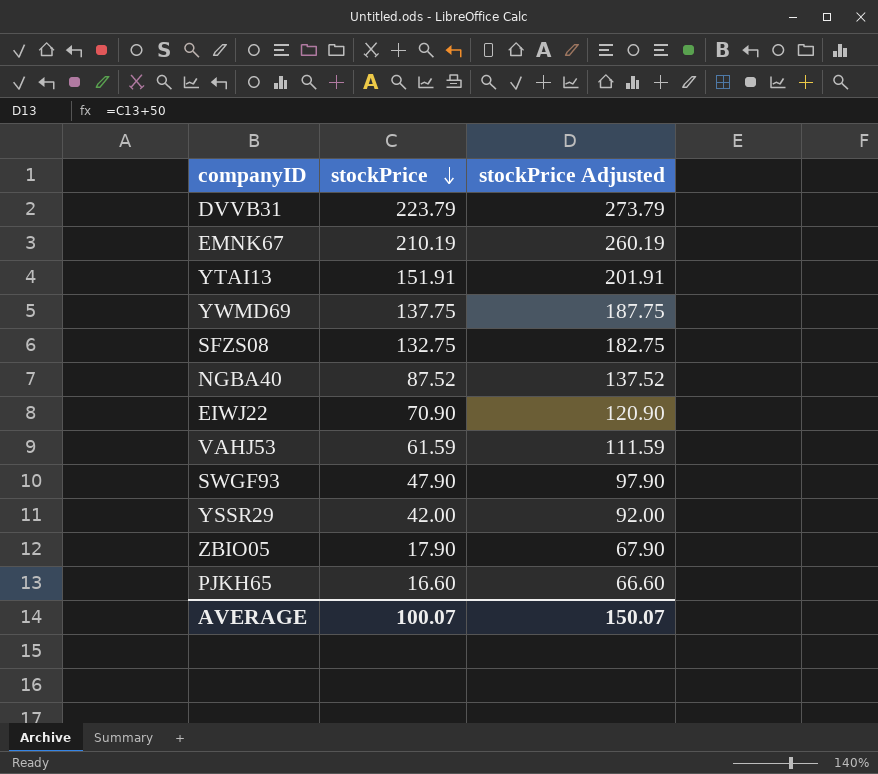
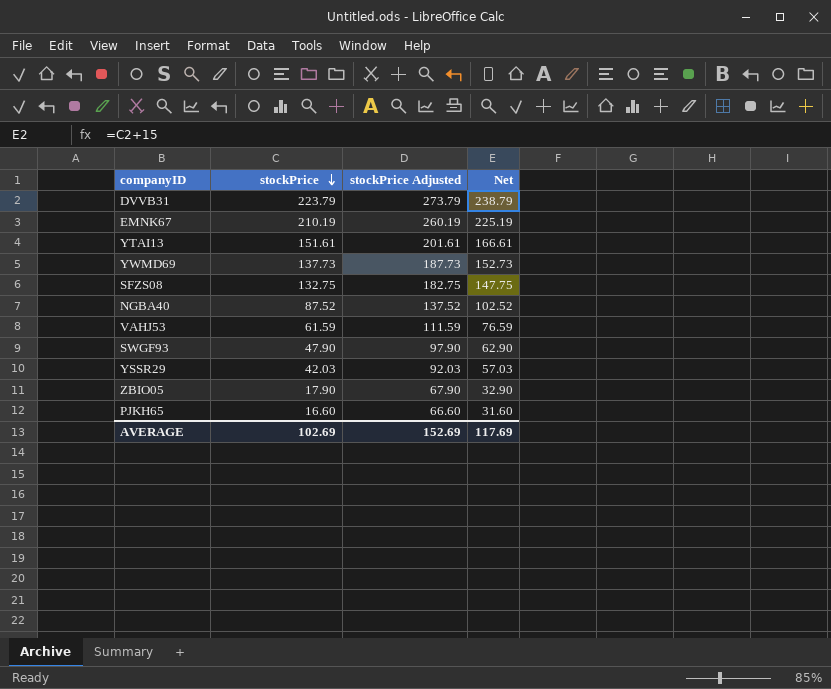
column Net | formula: none -> [stockPrice] + 15
row EIWJ22: 70.90 | 120.90 -> none
YTAI13 | stockPrice: 151.91 -> 151.61
YTAI13 | stockPrice Adjusted: 201.91 -> 201.61
YWMD69 | stockPrice: 137.75 -> 137.73
YWMD69 | stockPrice Adjusted: 187.75 -> 187.73
YSSR29 | stockPrice: 42.00 -> 42.03
YSSR29 | stockPrice Adjusted: 92.00 -> 92.03
AVERAGE | stockPrice: 100.07 -> 102.69
AVERAGE | stockPrice Adjusted: 150.07 -> 152.69

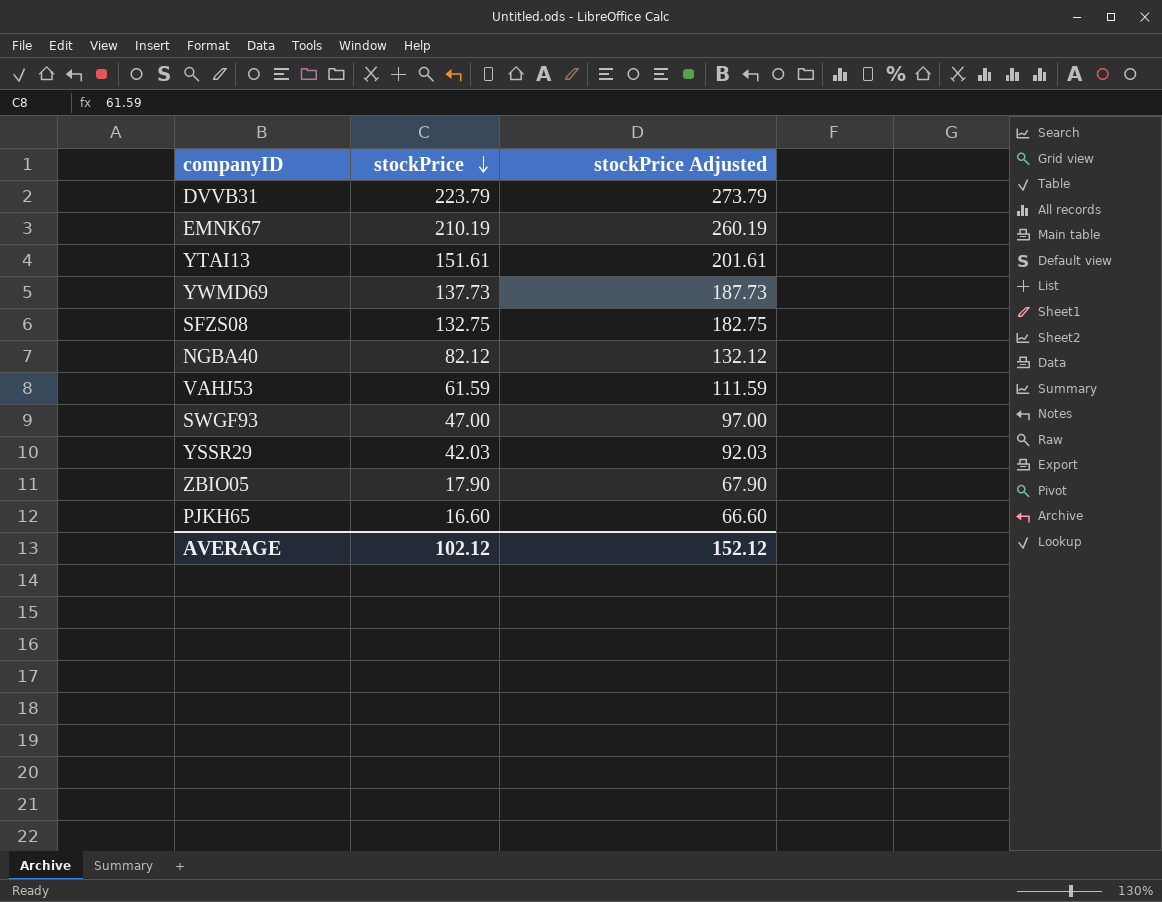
column Net | formula: [stockPrice] + 15 -> none
NGBA40 | stockPrice: 87.52 -> 82.12
NGBA40 | stockPrice Adjusted: 137.52 -> 132.12
SWGF93 | stockPrice: 47.90 -> 47.00
SWGF93 | stockPrice Adjusted: 97.90 -> 97.00
AVERAGE | stockPrice: 102.69 -> 102.12
AVERAGE | stockPrice Adjusted: 152.69 -> 152.12

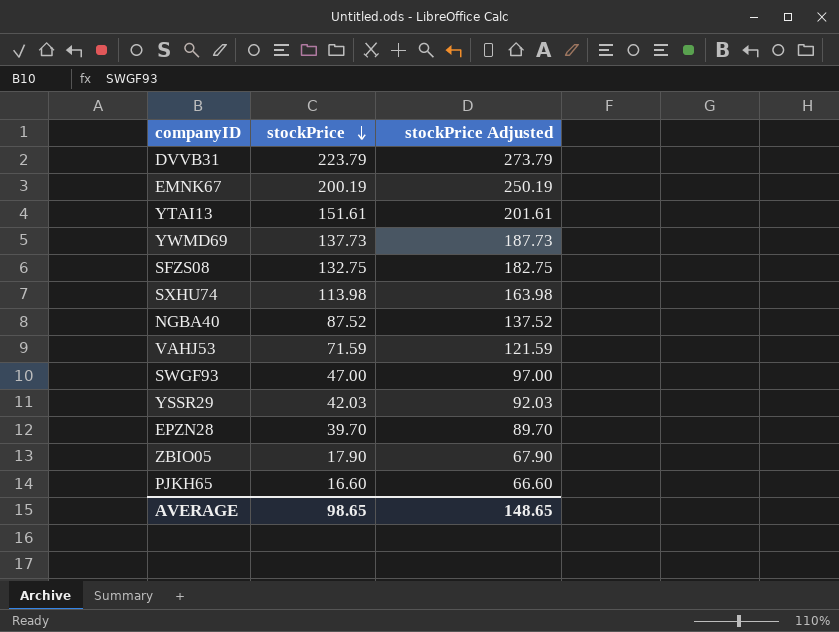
EMNK67 | stockPrice: 210.19 -> 200.19
EMNK67 | stockPrice Adjusted: 260.19 -> 250.19
row SXHU74: none -> 113.98 | 163.98
NGBA40 | stockPrice: 82.12 -> 87.52
NGBA40 | stockPrice Adjusted: 132.12 -> 137.52
VAHJ53 | stockPrice: 61.59 -> 71.59
VAHJ53 | stockPrice Adjusted: 111.59 -> 121.59
row EPZN28: none -> 39.70 | 89.70
AVERAGE | stockPrice: 102.12 -> 98.65
AVERAGE | stockPrice Adjusted: 152.12 -> 148.65

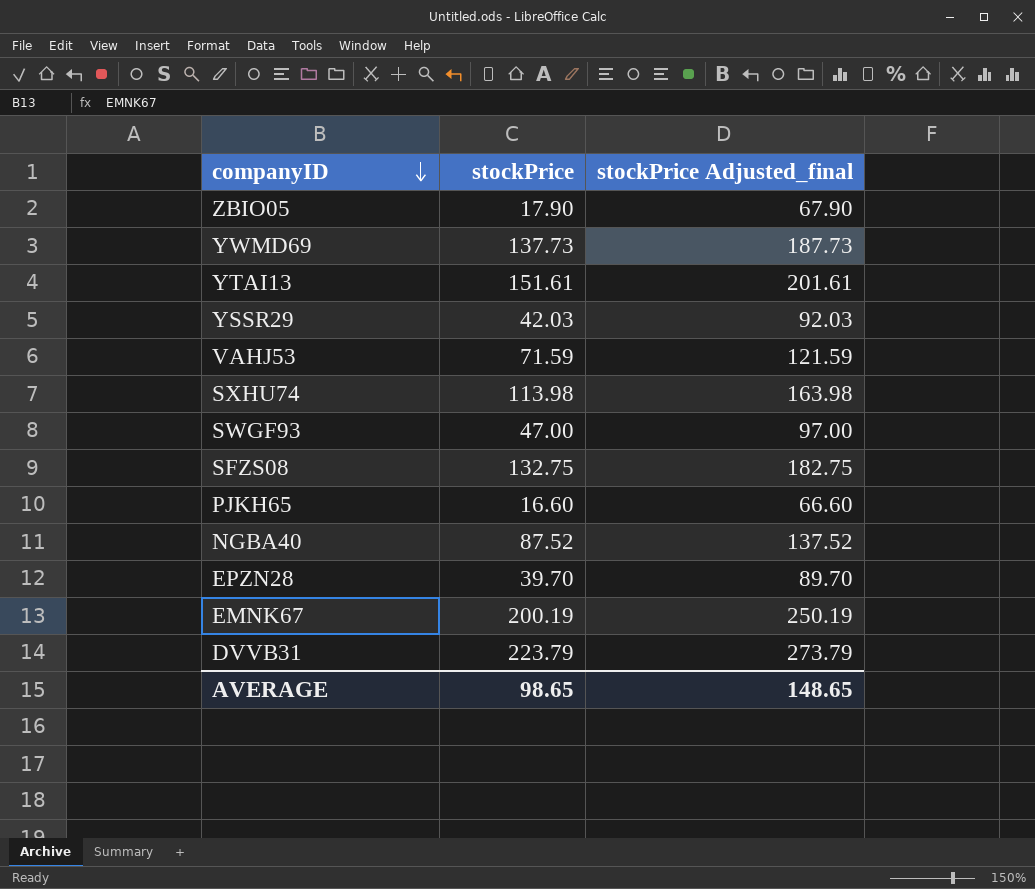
row order: stockPrice descending -> companyID descending
column name: stockPrice Adjusted -> stockPrice Adjusted_final

